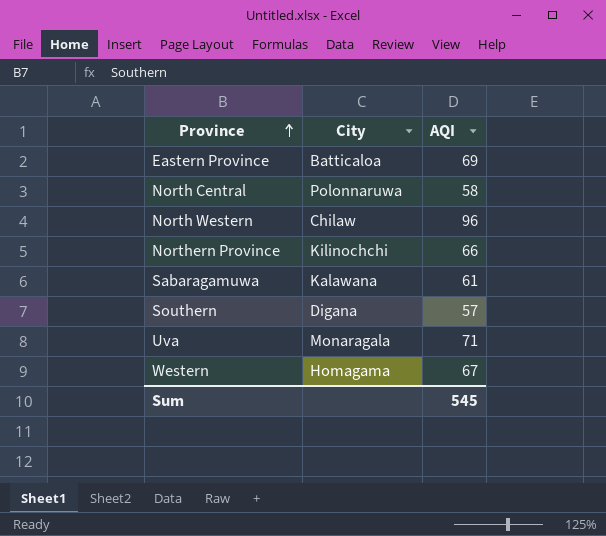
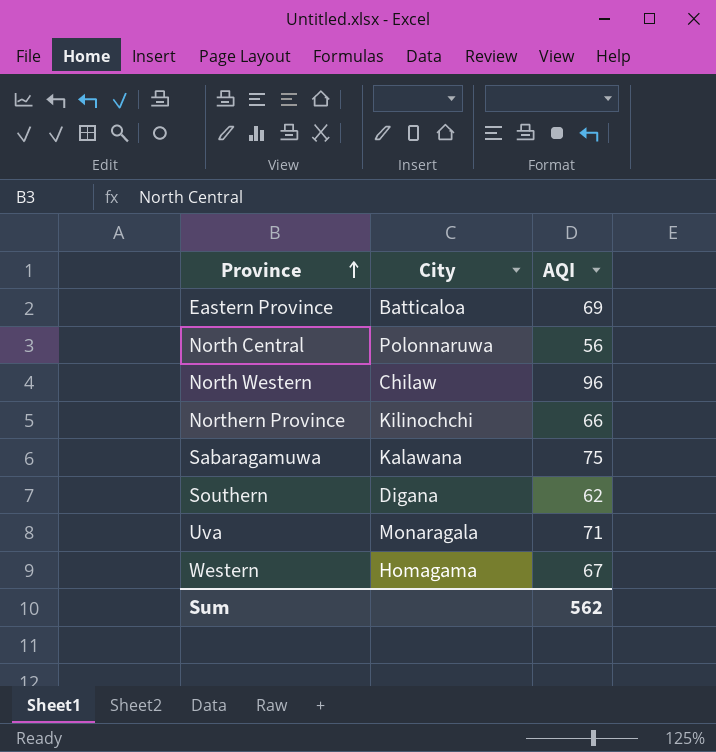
North Central | AQI: 58 -> 56
Sabaragamuwa | AQI: 61 -> 75
Southern | AQI: 57 -> 62
Sum | AQI: 545 -> 562

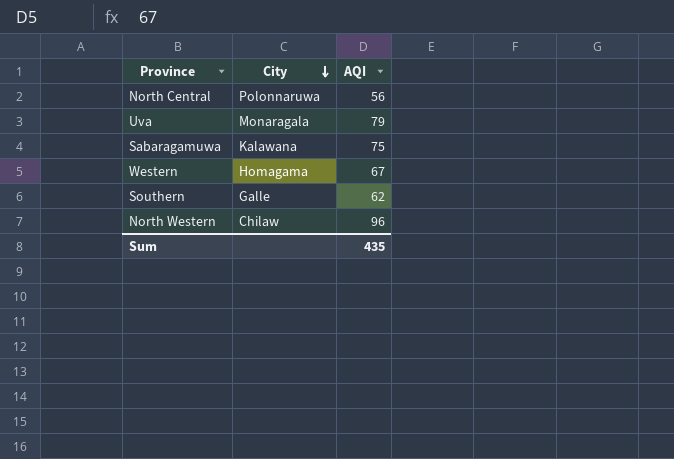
row order: Province ascending -> City descending
row Eastern Province: Batticaloa | 69 -> none
row Northern Province: Kilinochchi | 66 -> none
Uva | AQI: 71 -> 79
Southern | City: Digana -> Galle
Sum | AQI: 562 -> 435

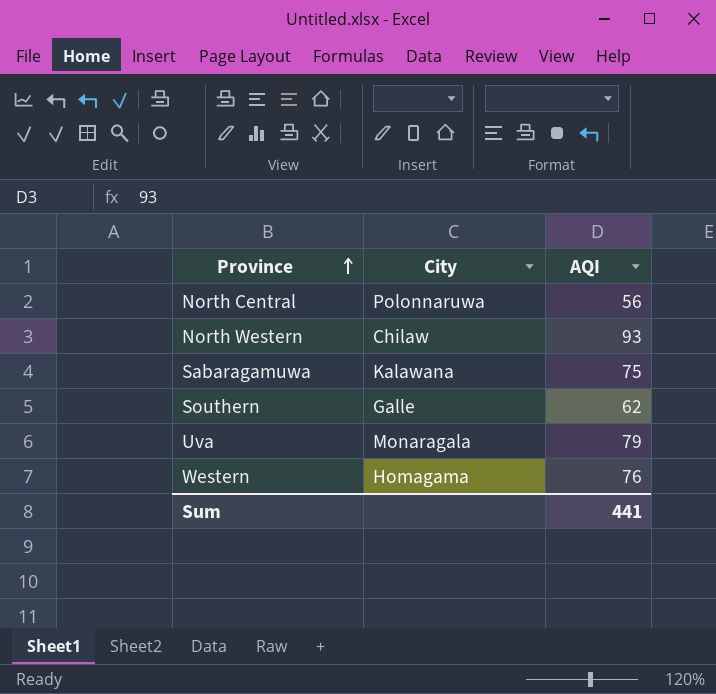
row order: City descending -> Province ascending
North Western | AQI: 96 -> 93
Western | AQI: 67 -> 76
Sum | AQI: 435 -> 441

